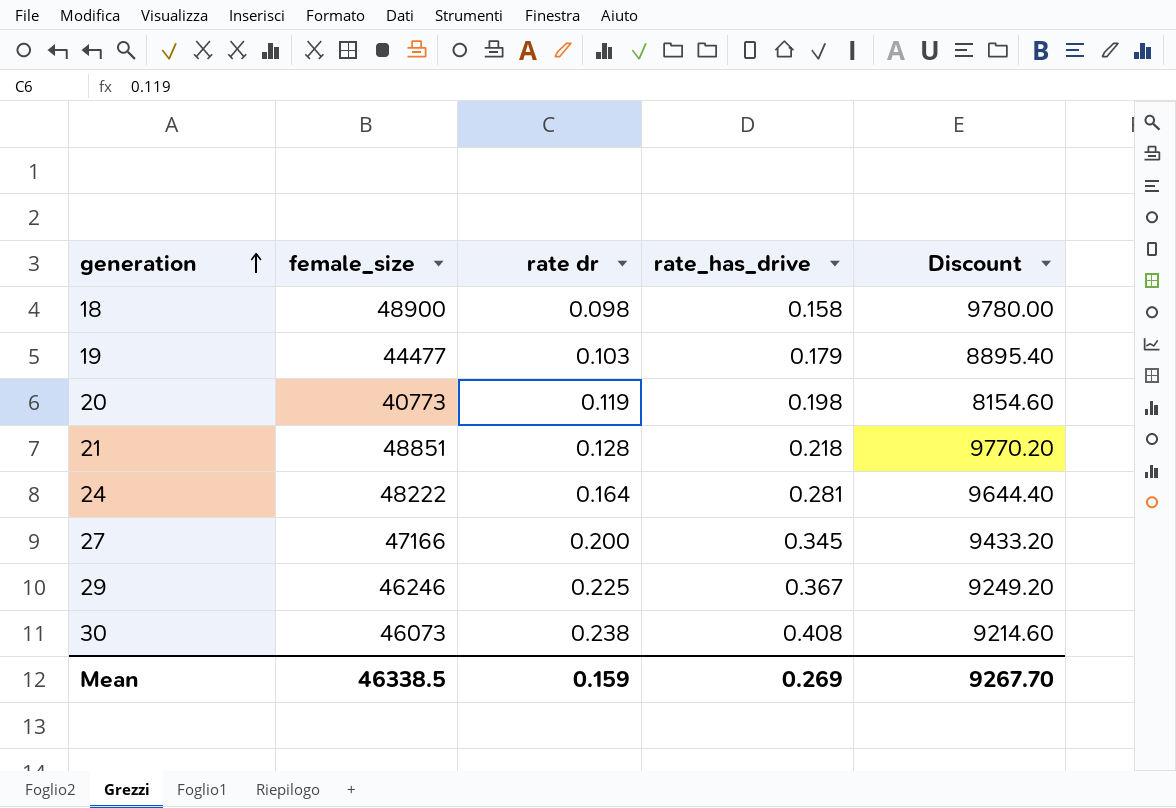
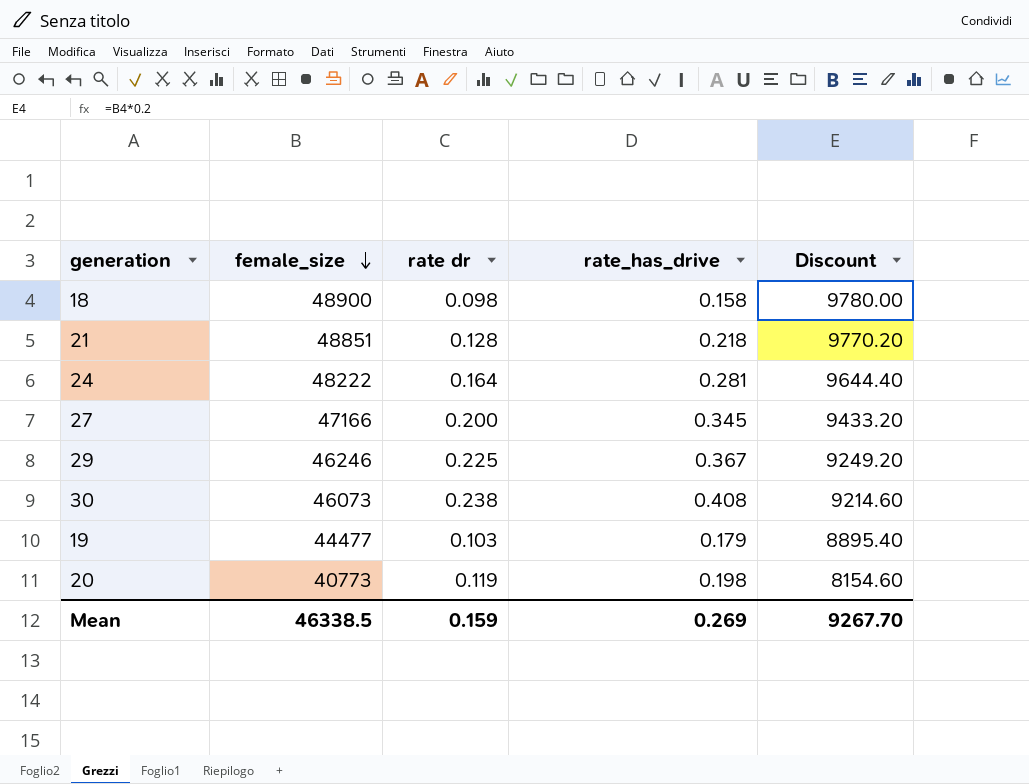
row order: generation ascending -> female_size descending

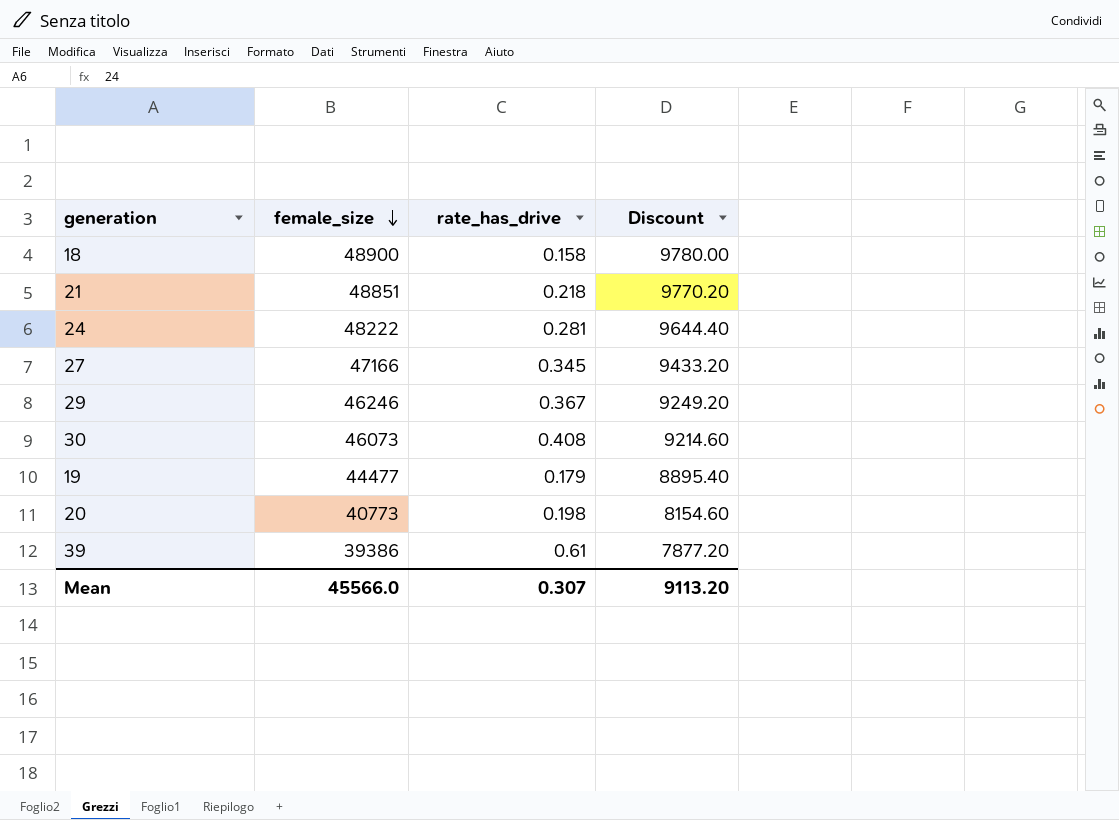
column rate dr | position: 3 -> none
row 39: none -> 39386 | 0.61 | 7877.20
Mean | female_size: 46338.5 -> 45566.0
Mean | rate_has_drive: 0.269 -> 0.307
Mean | Discount: 9267.70 -> 9113.20

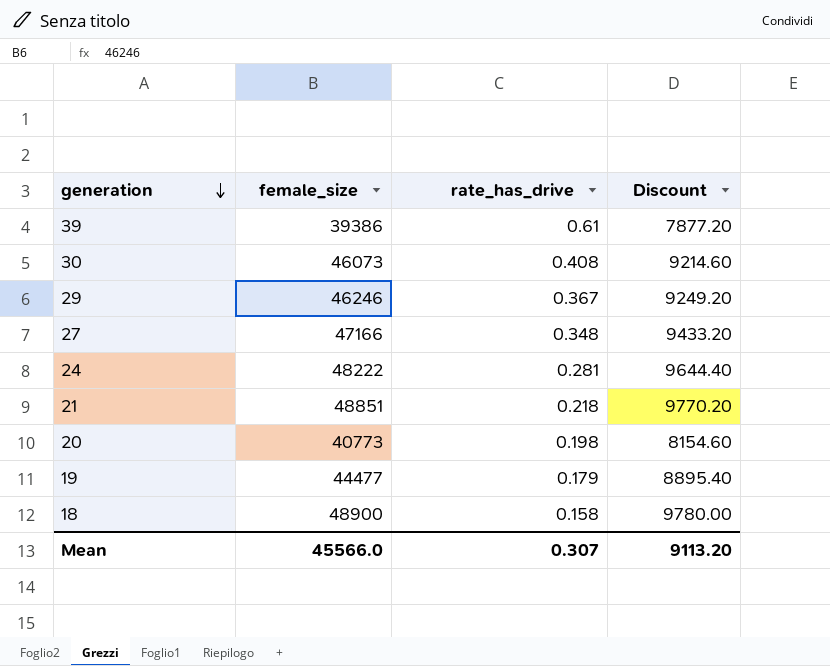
row order: female_size descending -> generation descending
27 | rate_has_drive: 0.345 -> 0.348

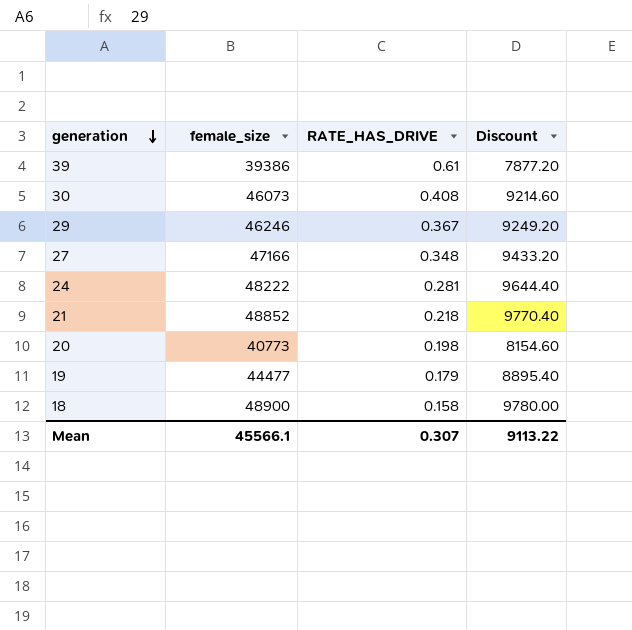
column name: rate_has_drive -> RATE_HAS_DRIVE
21 | female_size: 48851 -> 48852
21 | Discount: 9770.20 -> 9770.40
Mean | female_size: 45566.0 -> 45566.1
Mean | Discount: 9113.20 -> 9113.22

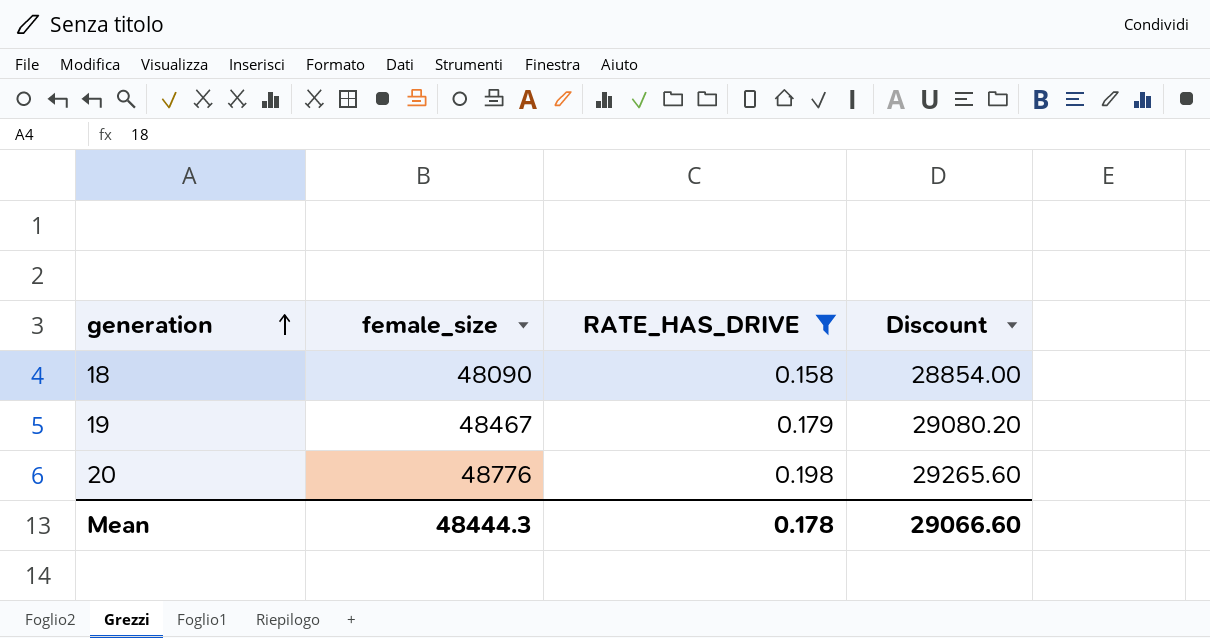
filter: none -> RATE_HAS_DRIVE <= 0.198
row order: generation descending -> generation ascending
column Discount | formula: [female_size] * 0.2 -> [female_size] * 0.6
18 | female_size: 48900 -> 48090
19 | female_size: 44477 -> 48467
20 | female_size: 40773 -> 48776
Mean | female_size: 45566.1 -> 48444.3
Mean | RATE_HAS_DRIVE: 0.307 -> 0.178
Mean | Discount: 9113.22 -> 29066.60

